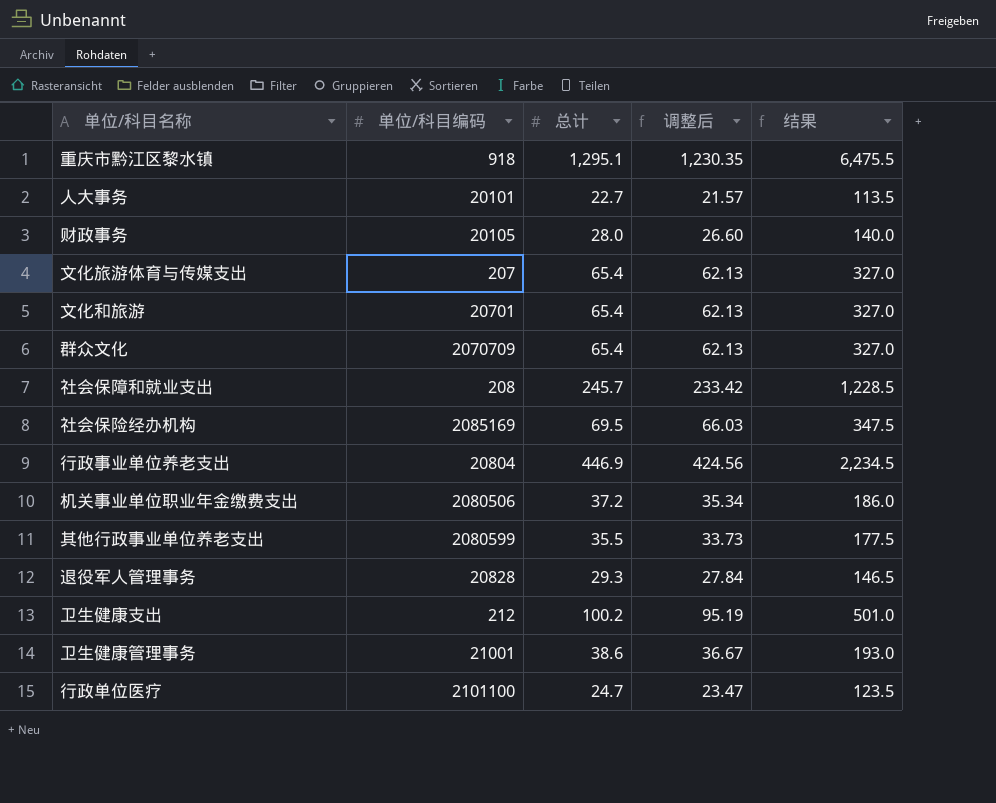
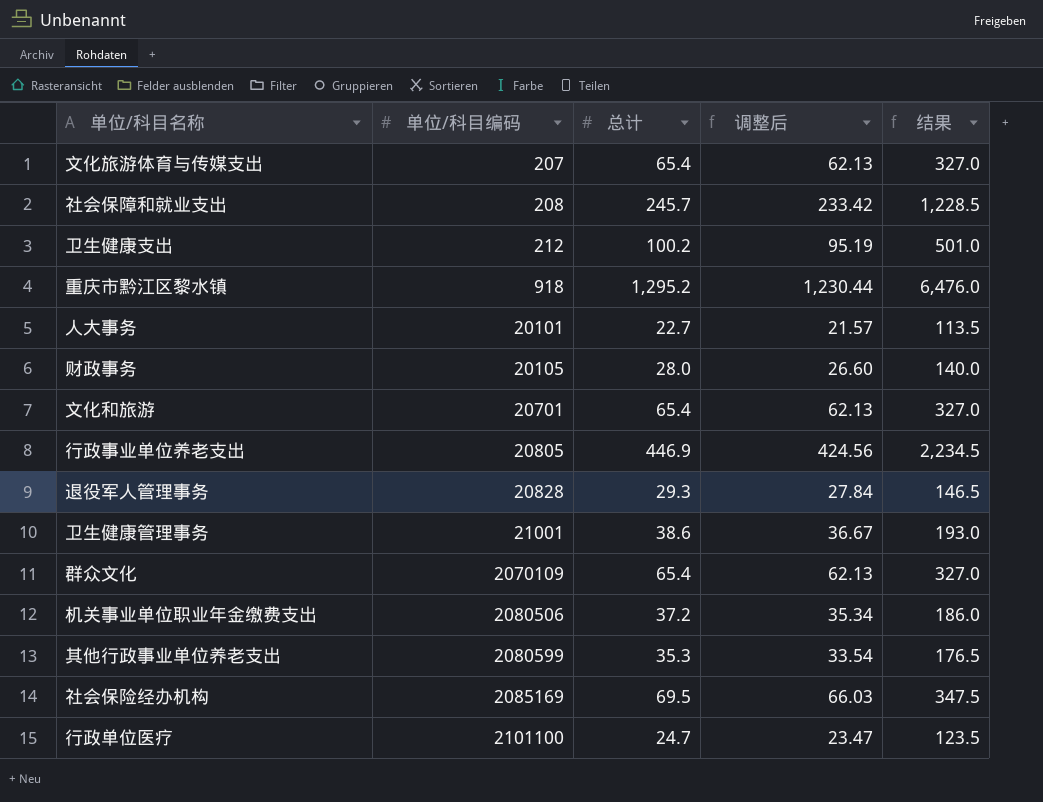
row order: none -> 单位/科目编码 ascending
重庆市黔江区黎水镇 | 总计: 1,295.1 -> 1,295.2
重庆市黔江区黎水镇 | 调整后: 1,230.35 -> 1,230.44
重庆市黔江区黎水镇 | 结果: 6,475.5 -> 6,476.0
行政事业单位养老支出 | 单位/科目编码: 20804 -> 20805
群众文化 | 单位/科目编码: 2070709 -> 2070109
其他行政事业单位养老支出 | 总计: 35.5 -> 35.3
其他行政事业单位养老支出 | 调整后: 33.73 -> 33.54
其他行政事业单位养老支出 | 结果: 177.5 -> 176.5

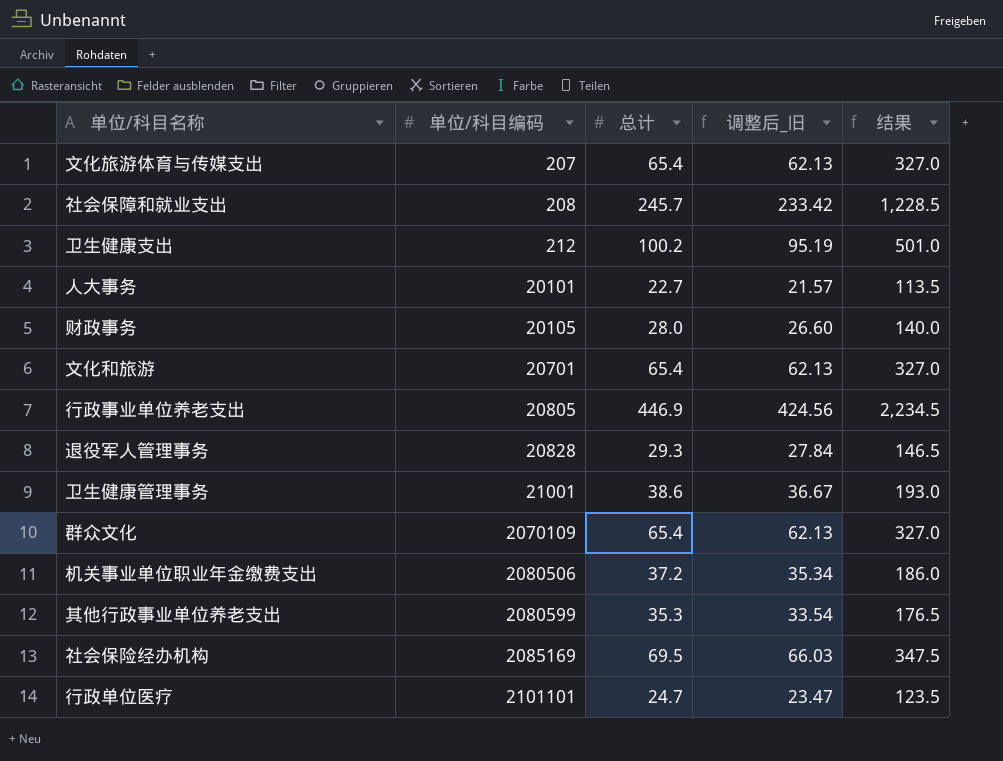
column name: 调整后 -> 调整后_旧
row 重庆市黔江区黎水镇: 918 | 1,295.2 | 1,230.44 | 6,476.0 -> none
行政单位医疗 | 单位/科目编码: 2101100 -> 2101101

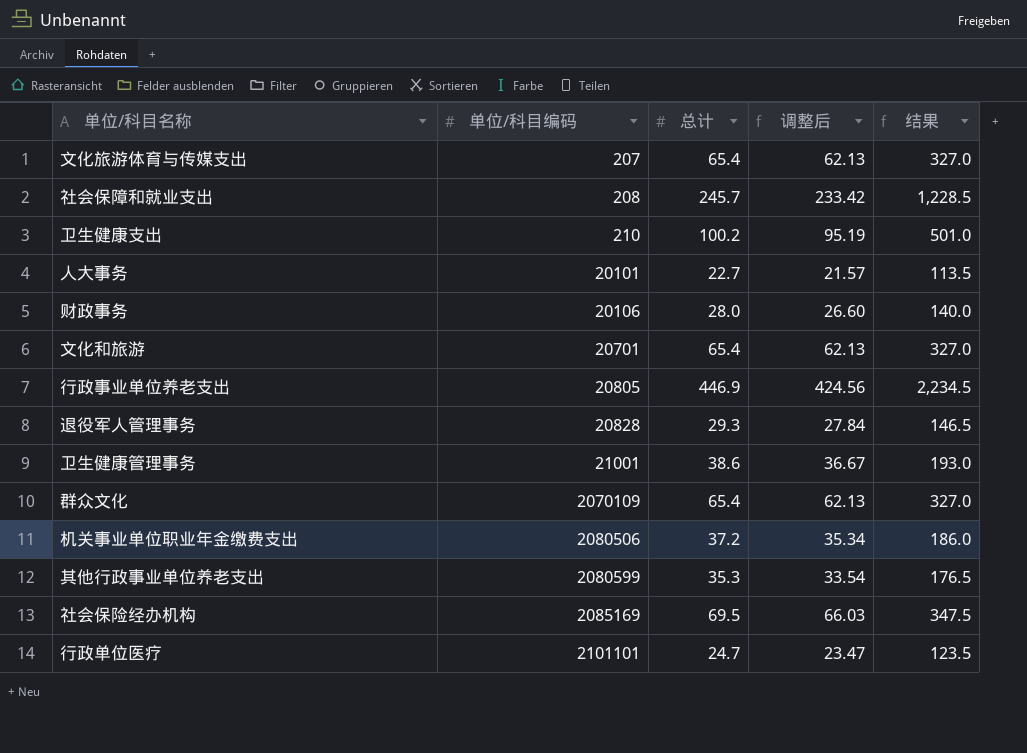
column name: 调整后_旧 -> 调整后
卫生健康支出 | 单位/科目编码: 212 -> 210
财政事务 | 单位/科目编码: 20105 -> 20106

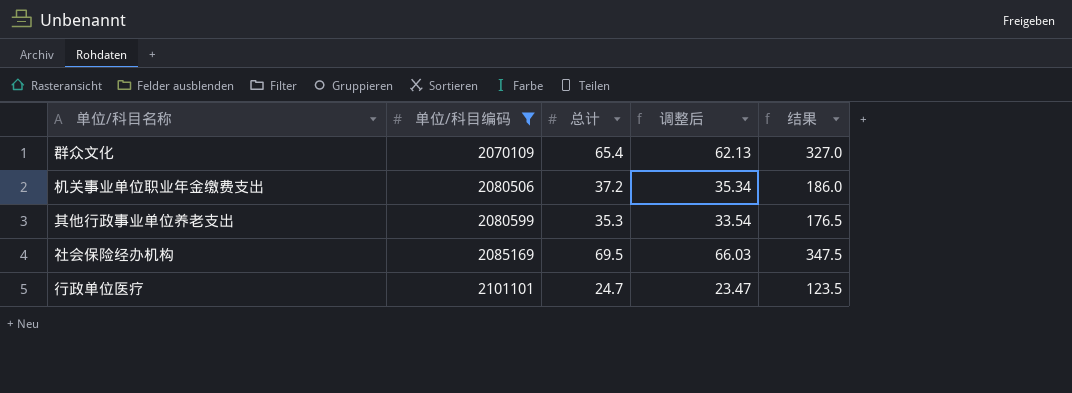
filter: none -> 单位/科目编码 >= 2070109

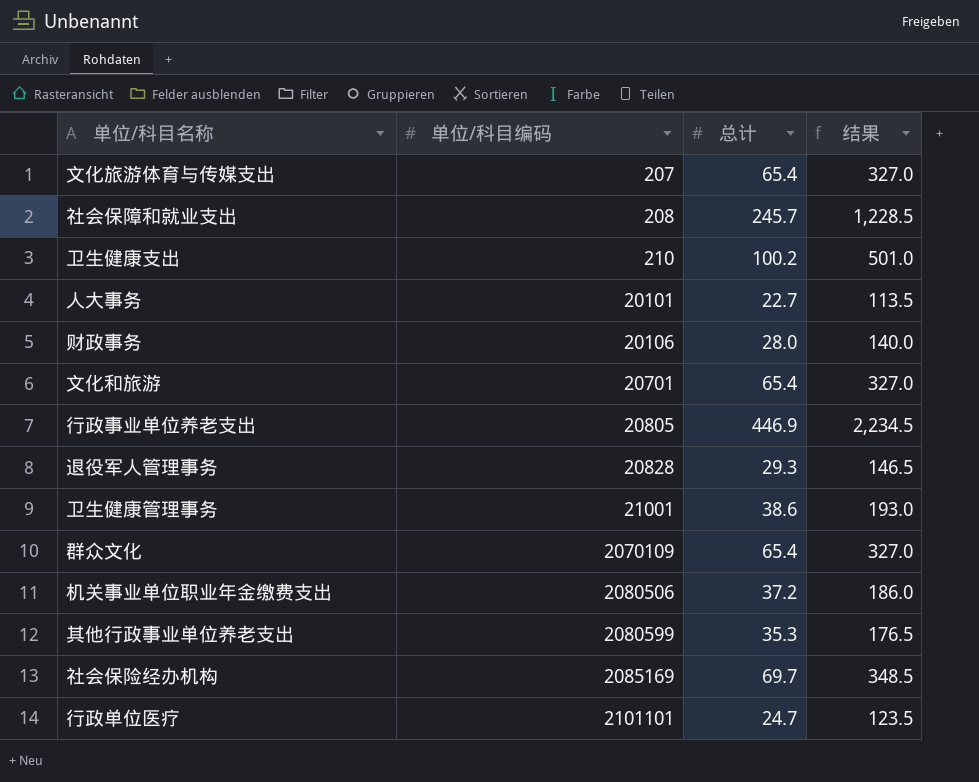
filter: 单位/科目编码 >= 2070109 -> none
column 调整后 | formula: [总计] * 0.95 -> none
社会保险经办机构 | 总计: 69.5 -> 69.7
社会保险经办机构 | 结果: 347.5 -> 348.5

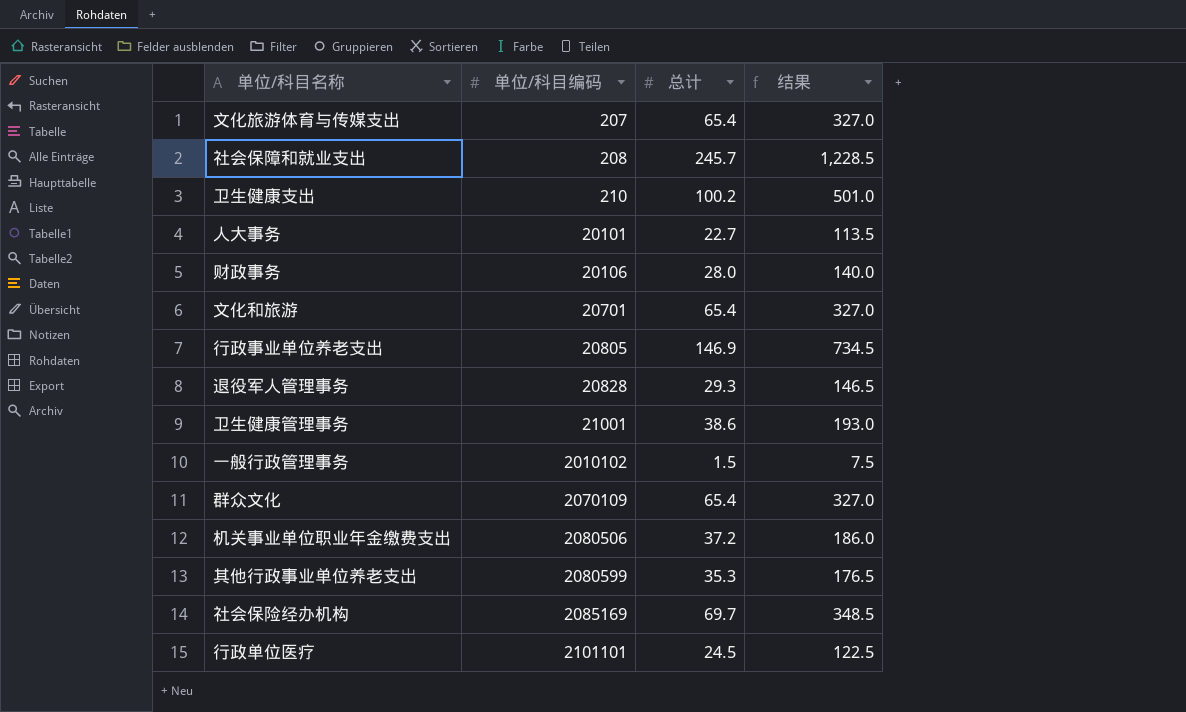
行政事业单位养老支出 | 总计: 446.9 -> 146.9
行政事业单位养老支出 | 结果: 2,234.5 -> 734.5
row 一般行政管理事务: none -> 2010102 | 1.5 | 7.5
行政单位医疗 | 总计: 24.7 -> 24.5
行政单位医疗 | 结果: 123.5 -> 122.5

